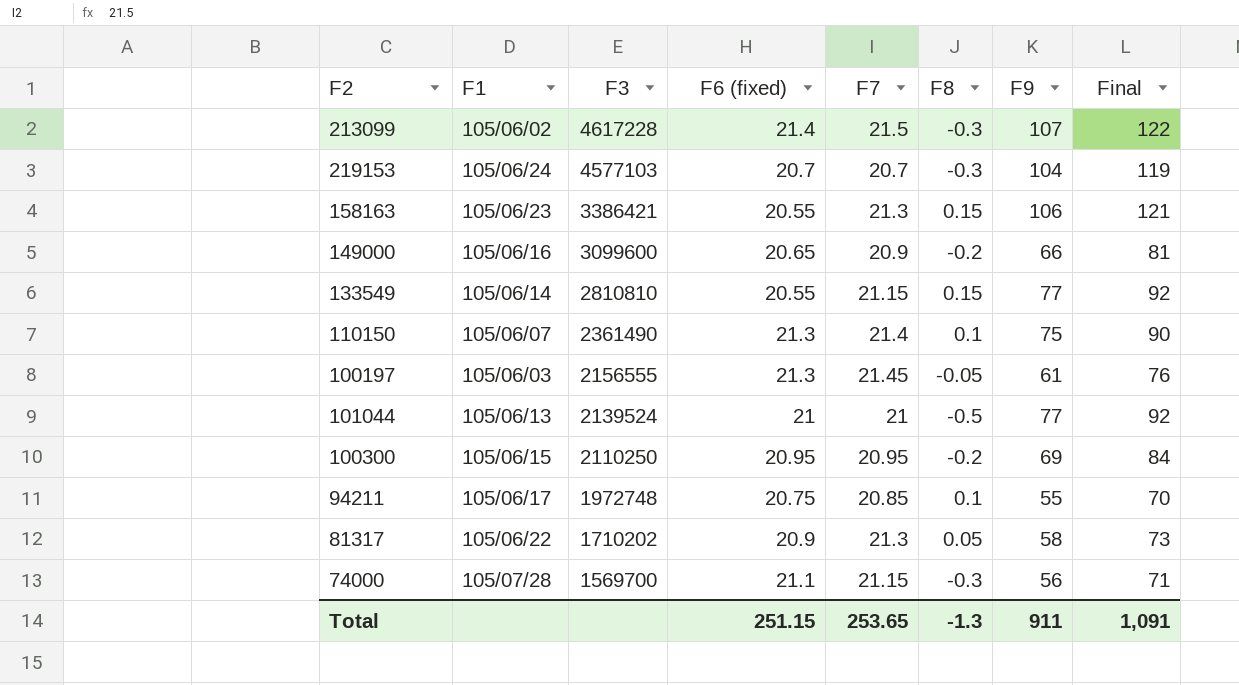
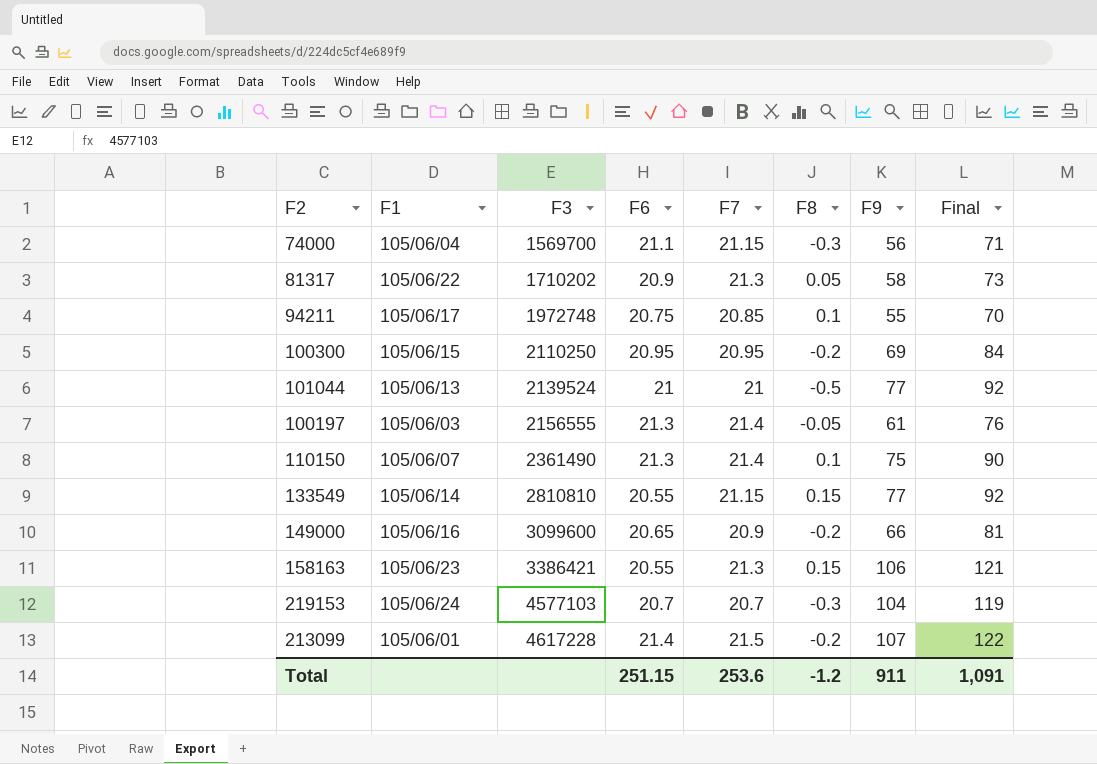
row order: F3 descending -> F3 ascending
column name: F6 (fixed) -> F6
74000 | F1: 105/07/28 -> 105/06/04
100197 | F7: 21.45 -> 21.4
213099 | F1: 105/06/02 -> 105/06/01
213099 | F8: -0.3 -> -0.2
Total | F7: 253.65 -> 253.6
Total | F8: -1.3 -> -1.2

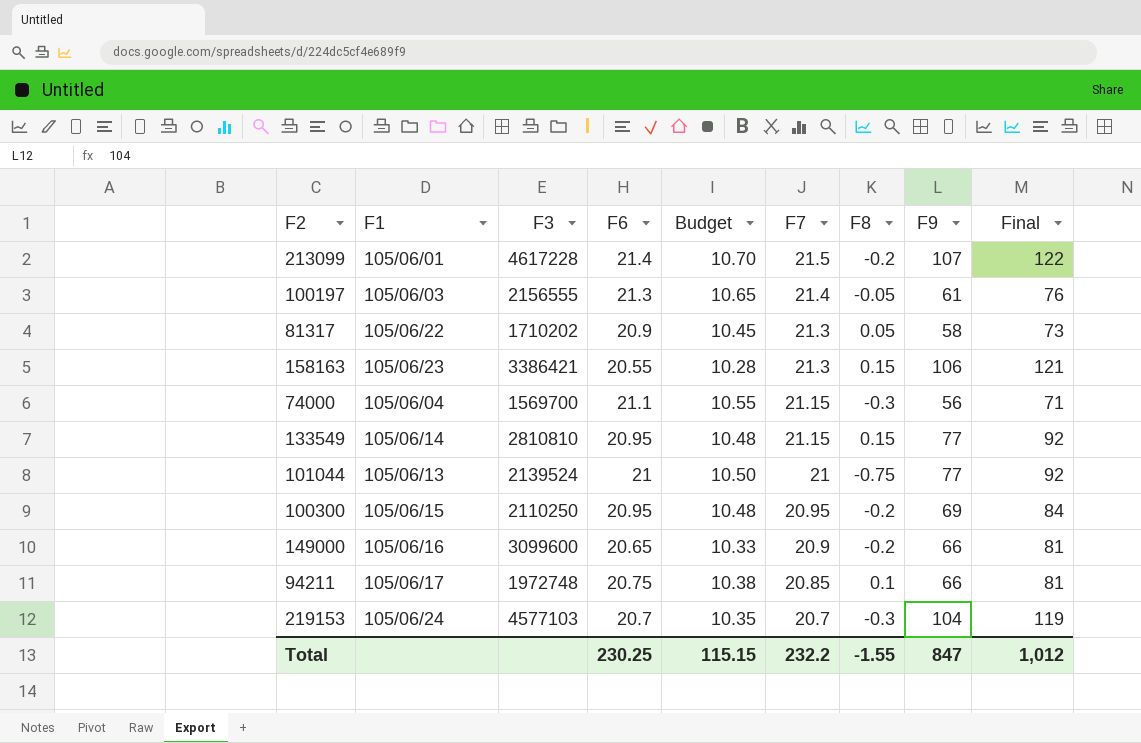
row order: F3 ascending -> F7 descending
column Budget | formula: none -> [F6] * 0.5
row 110150: 105/06/07 | 2361490 | 21.3 | 21.4 | 0.1 | 75 | 90 -> none
133549 | F6: 20.55 -> 20.95
101044 | F8: -0.5 -> -0.75
94211 | F9: 55 -> 66
94211 | Final: 70 -> 81
Total | F6: 251.15 -> 230.25
Total | F7: 253.6 -> 232.2
Total | F8: -1.2 -> -1.55
Total | F9: 911 -> 847
Total | Final: 1,091 -> 1,012

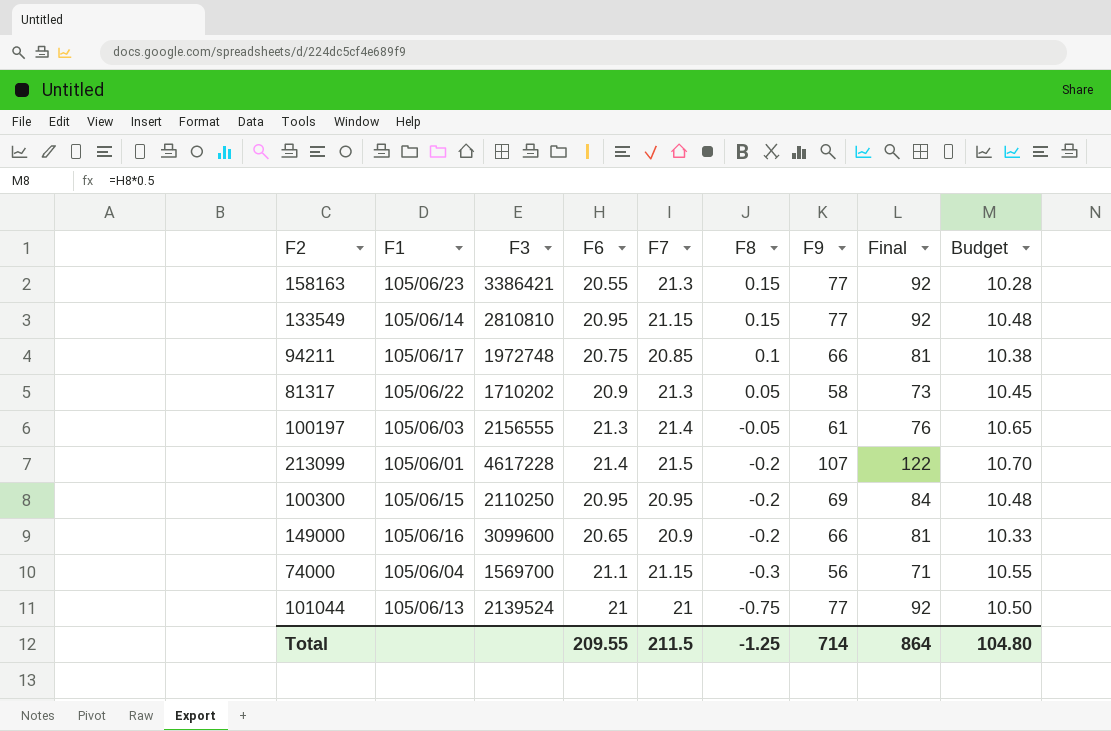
row order: F7 descending -> F8 descending
column Budget | position: 5 -> 9
row 219153: 105/06/24 | 4577103 | 20.7 | 10.35 | 20.7 | -0.3 | 104 | 119 -> none
158163 | F9: 106 -> 77
158163 | Final: 121 -> 92
Total | F6: 230.25 -> 209.55
Total | F7: 232.2 -> 211.5
Total | F8: -1.55 -> -1.25
Total | F9: 847 -> 714
Total | Final: 1,012 -> 864
Total | Budget: 115.15 -> 104.80

